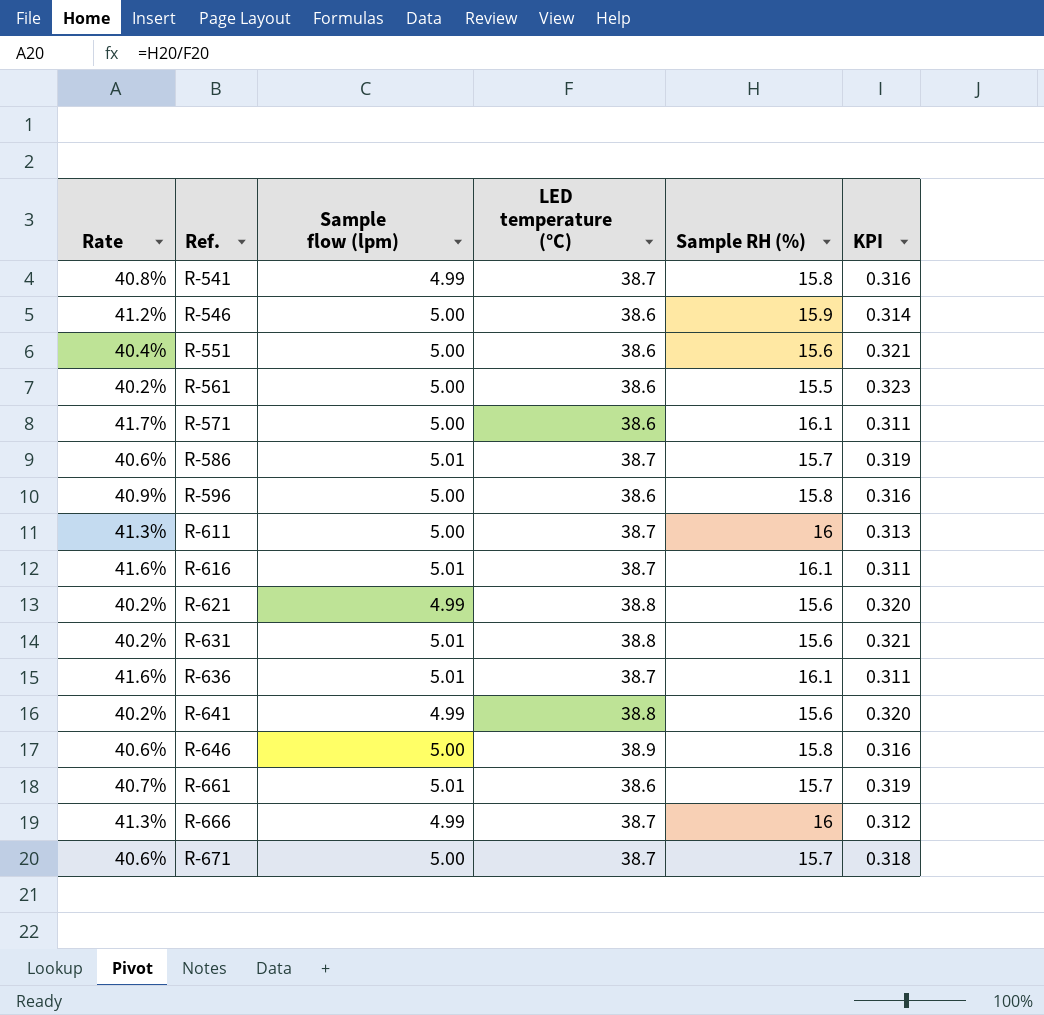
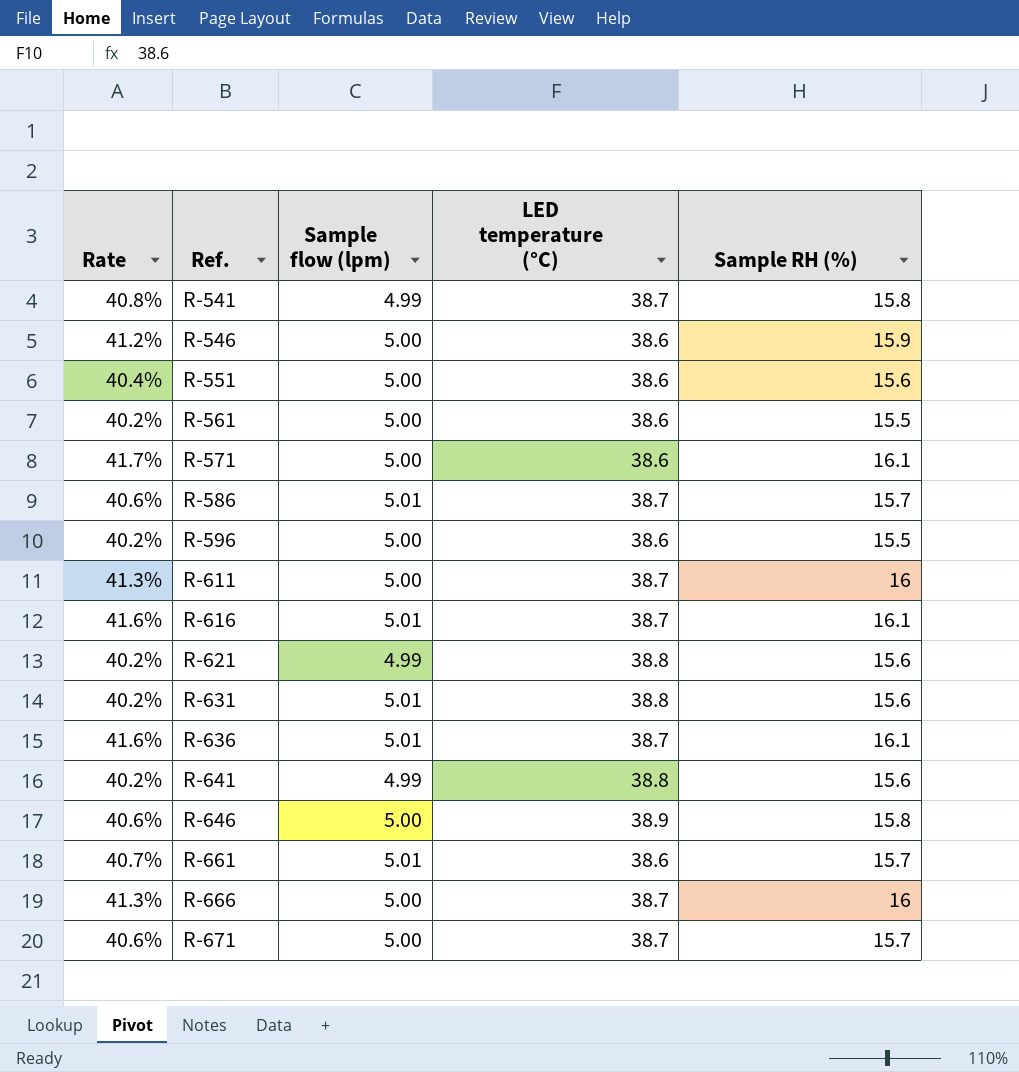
column KPI | formula: [Sample flow (lpm)] / [Sample RH (%)] -> none
R-596 | Rate: 40.9% -> 40.2%
R-596 | Sample RH (%): 15.8 -> 15.5
R-666 | Sample flow (lpm): 4.99 -> 5.00

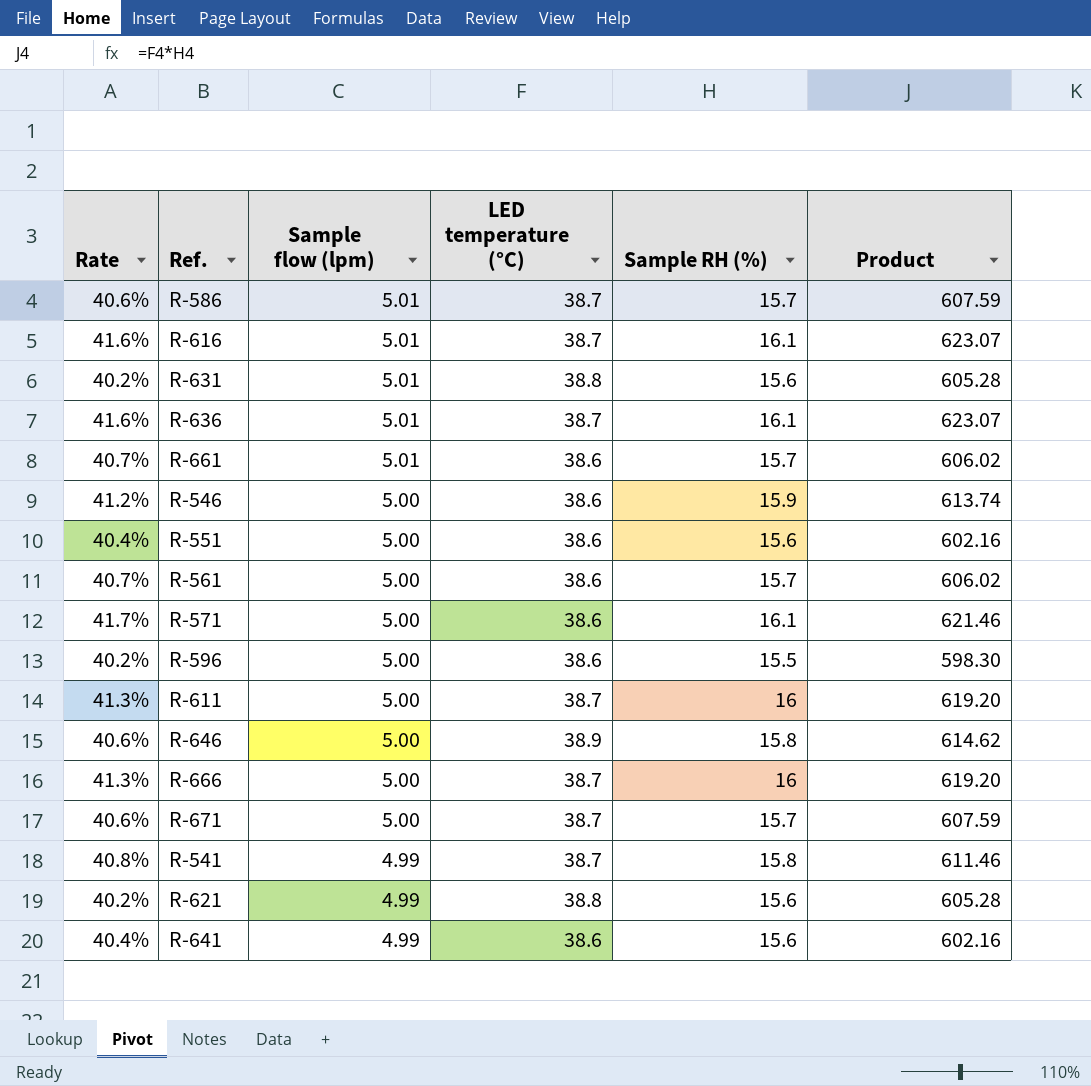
row order: Ref. ascending -> Sample flow (lpm) descending
column Product | formula: none -> [LED temperature (°C)] * [Sample RH (%)]
R-561 | Rate: 40.2% -> 40.7%
R-561 | Sample RH (%): 15.5 -> 15.7
R-641 | Rate: 40.2% -> 40.4%
R-641 | LED temperature (°C): 38.8 -> 38.6

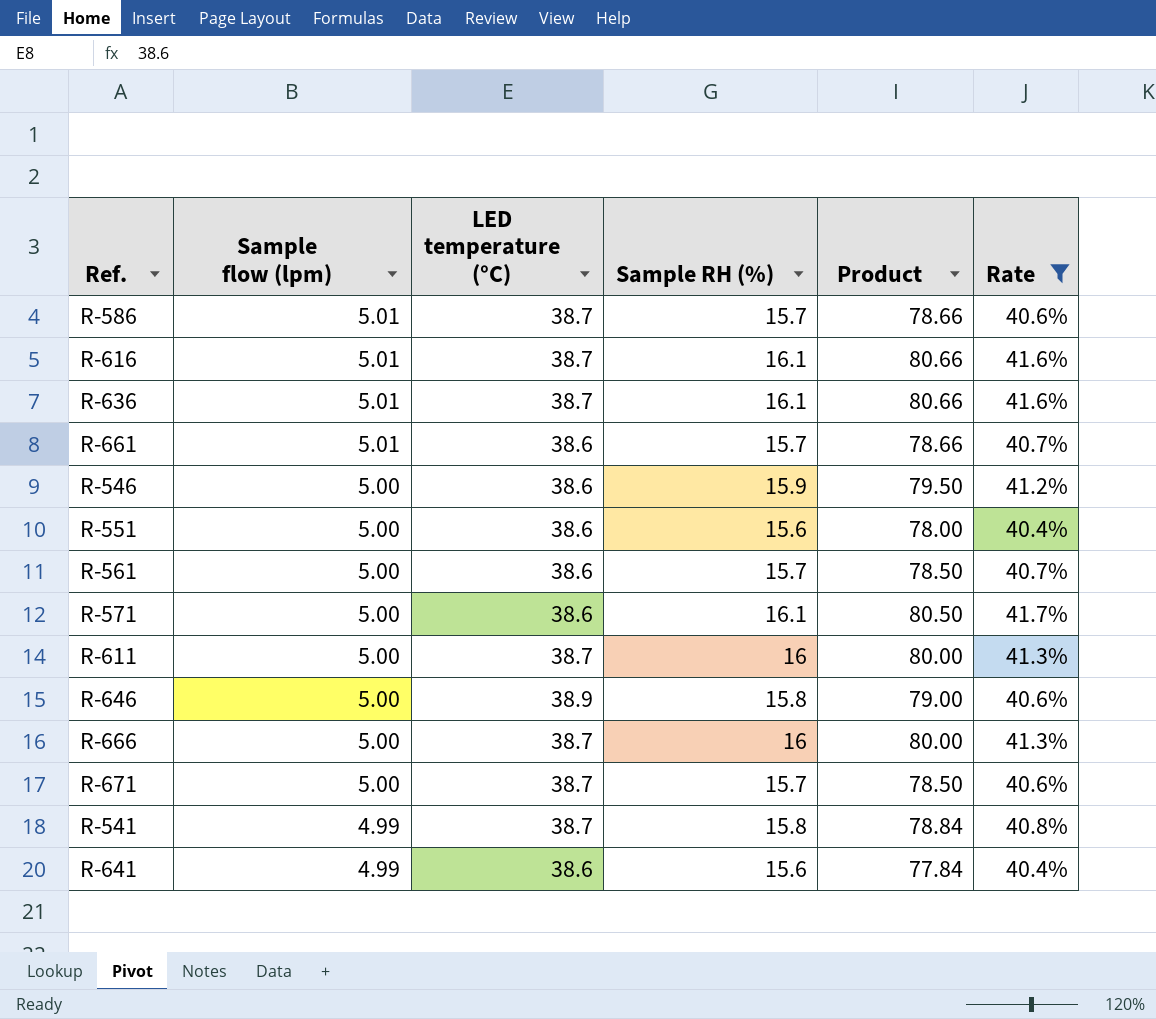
filter: none -> Rate != 40.2%
column Product | formula: [LED temperature (°C)] * [Sample RH (%)] -> [Sample flow (lpm)] * [Sample RH (%)]
column Rate | position: 1 -> 6

